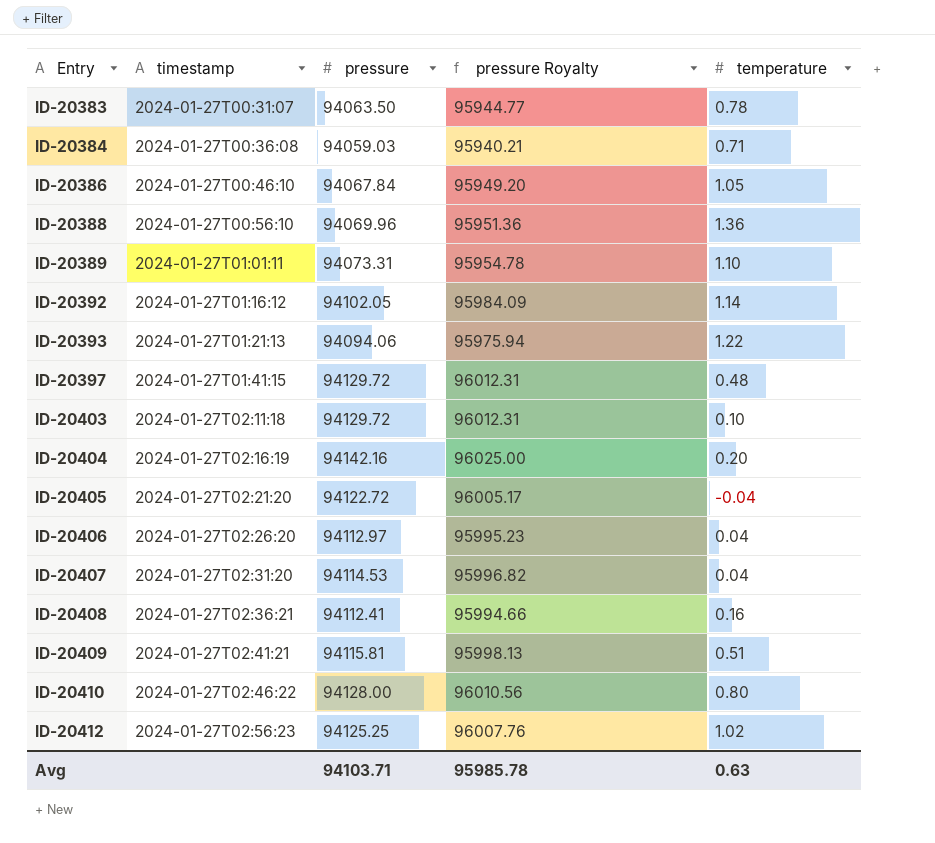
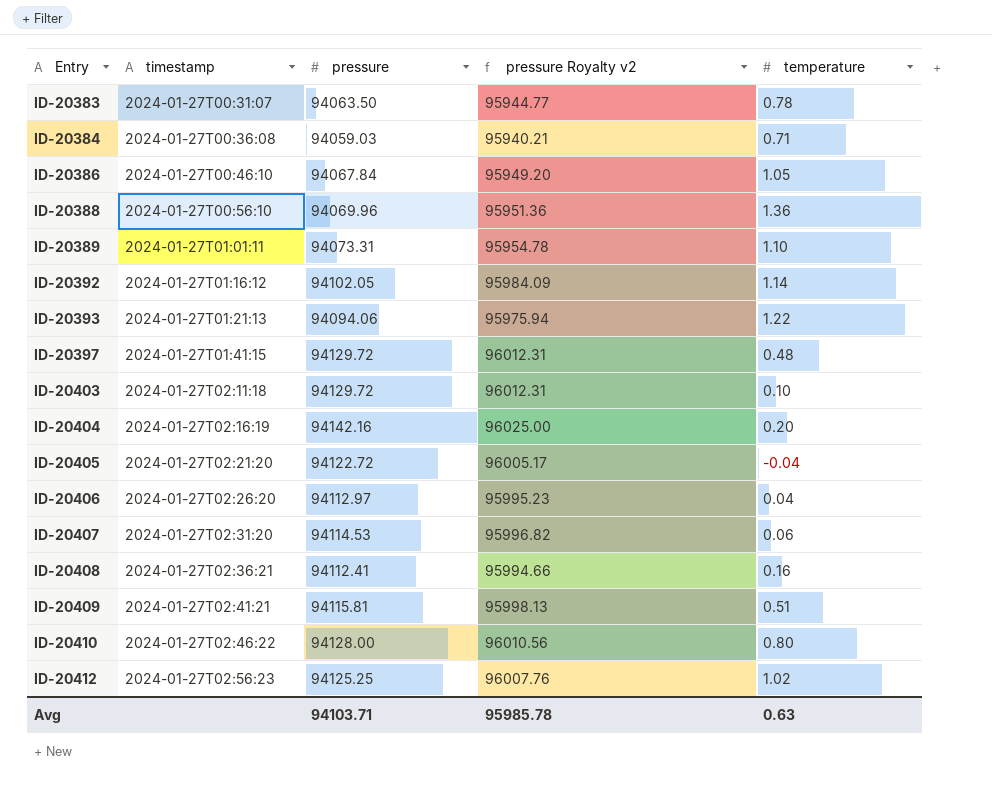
column name: pressure Royalty -> pressure Royalty v2
ID-20407 | temperature: 0.04 -> 0.06

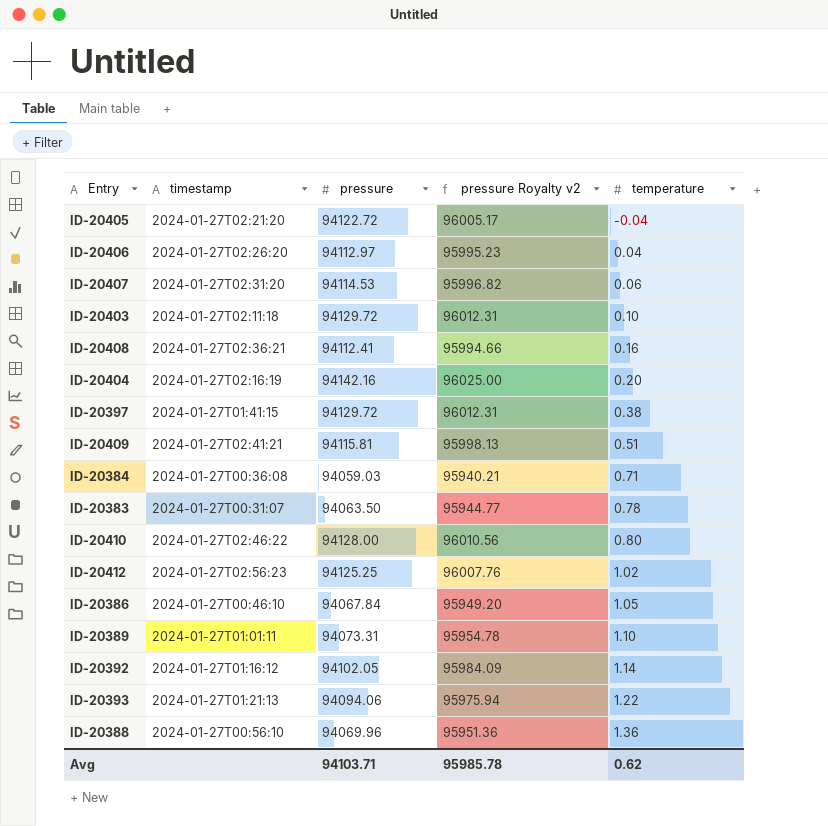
row order: Entry ascending -> temperature ascending
ID-20397 | temperature: 0.48 -> 0.38
Avg | temperature: 0.63 -> 0.62

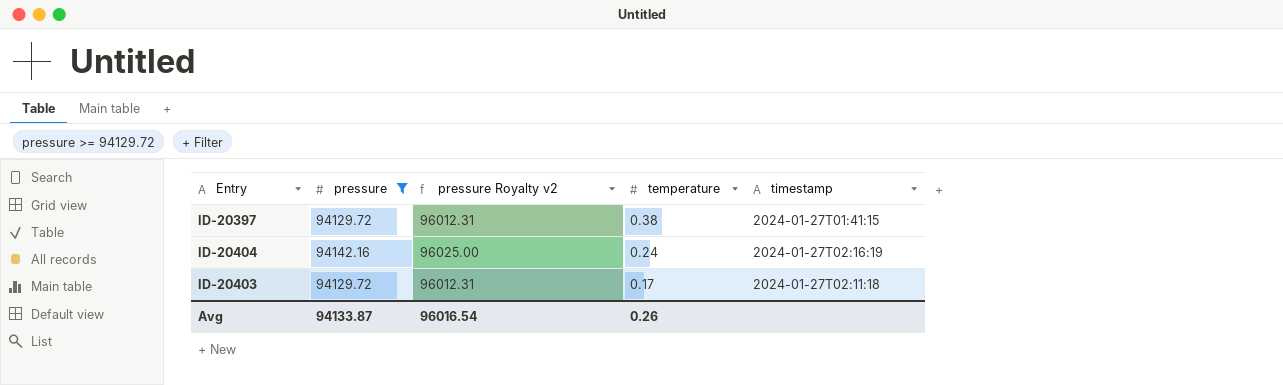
filter: none -> pressure >= 94129.72
row order: temperature ascending -> temperature descending
column timestamp | position: 2 -> 5
ID-20404 | temperature: 0.20 -> 0.24
ID-20403 | temperature: 0.10 -> 0.17
Avg | pressure: 94103.71 -> 94133.87
Avg | pressure Royalty v2: 95985.78 -> 96016.54
Avg | temperature: 0.62 -> 0.26

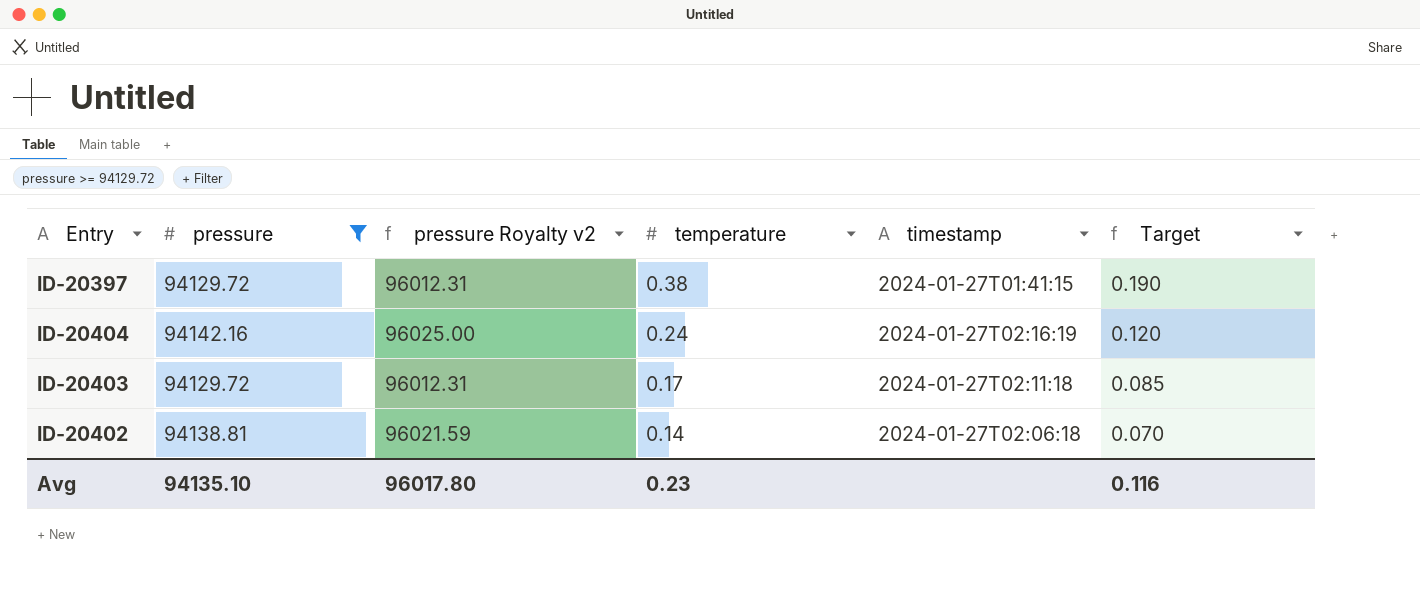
column Target | formula: none -> [temperature] * 0.5
row ID-20402: none -> 94138.81 | 96021.59 | 0.14 | 2024-01-27T02:06:18 | 0.070
Avg | pressure: 94133.87 -> 94135.10
Avg | pressure Royalty v2: 96016.54 -> 96017.80
Avg | temperature: 0.26 -> 0.23

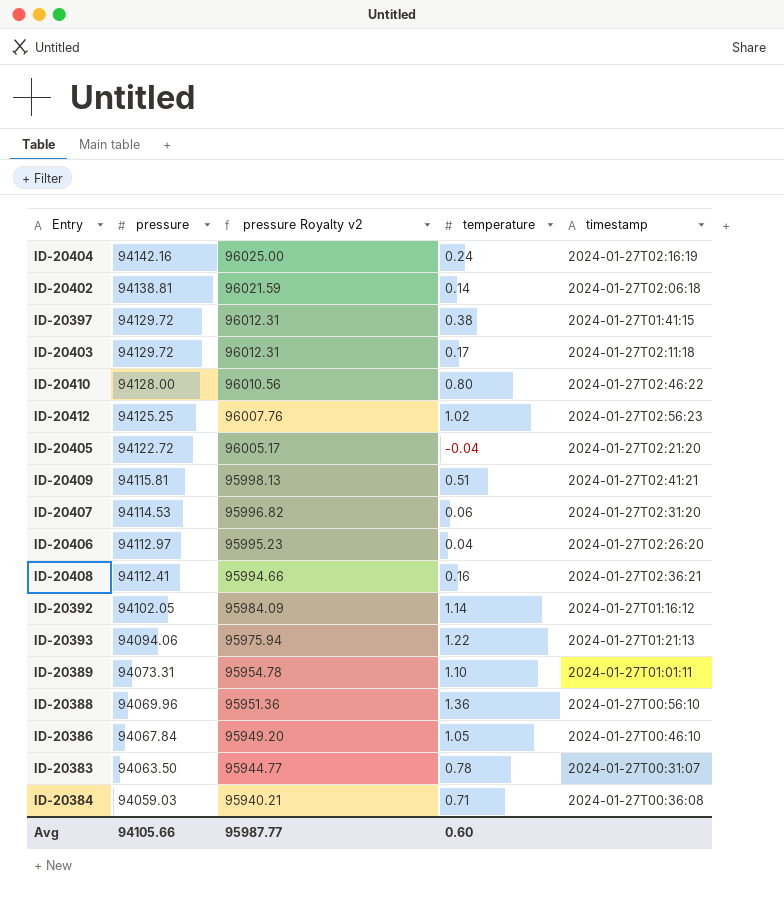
filter: pressure >= 94129.72 -> none
row order: temperature descending -> pressure descending
column Target | formula: [temperature] * 0.5 -> none
Avg | pressure: 94135.10 -> 94105.66
Avg | pressure Royalty v2: 96017.80 -> 95987.77
Avg | temperature: 0.23 -> 0.60

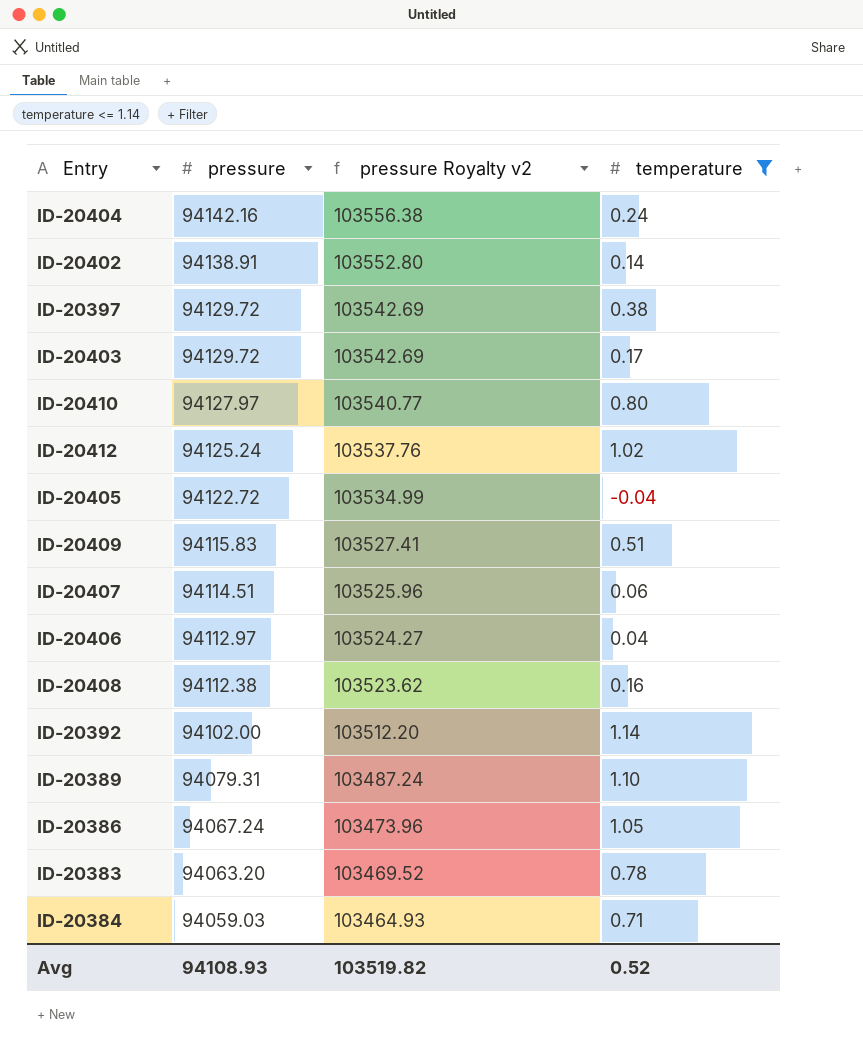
filter: none -> temperature <= 1.14
column timestamp | position: 5 -> none
column pressure Royalty v2 | formula: [pressure] * 1.02 -> [pressure] * 1.1
ID-20402 | pressure: 94138.81 -> 94138.91
ID-20410 | pressure: 94128.00 -> 94127.97
ID-20412 | pressure: 94125.25 -> 94125.24
ID-20409 | pressure: 94115.81 -> 94115.83
ID-20407 | pressure: 94114.53 -> 94114.51
ID-20408 | pressure: 94112.41 -> 94112.38
ID-20392 | pressure: 94102.05 -> 94102.00
ID-20389 | pressure: 94073.31 -> 94079.31
ID-20386 | pressure: 94067.84 -> 94067.24
ID-20383 | pressure: 94063.50 -> 94063.20
Avg | pressure: 94105.66 -> 94108.93
Avg | pressure Royalty v2: 95987.77 -> 103519.82
Avg | temperature: 0.60 -> 0.52

